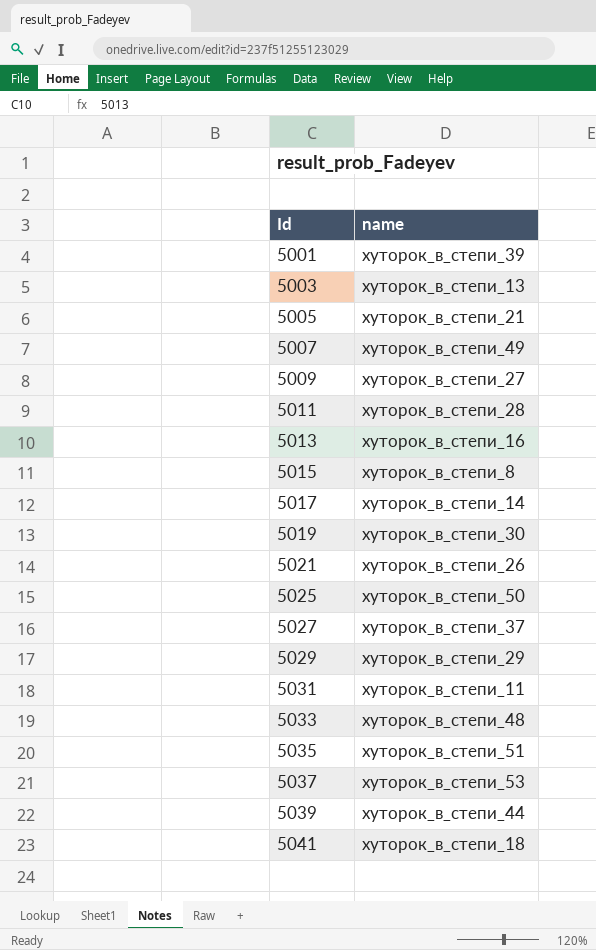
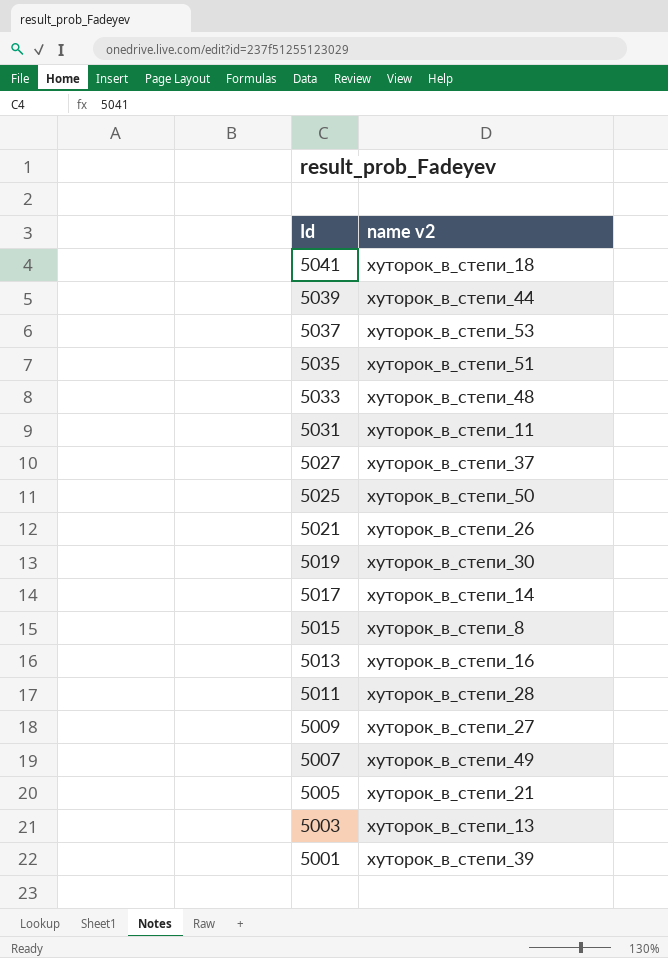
row order: Id ascending -> Id descending
column name: name -> name v2
row 5029: хуторок_в_степи_29 -> none

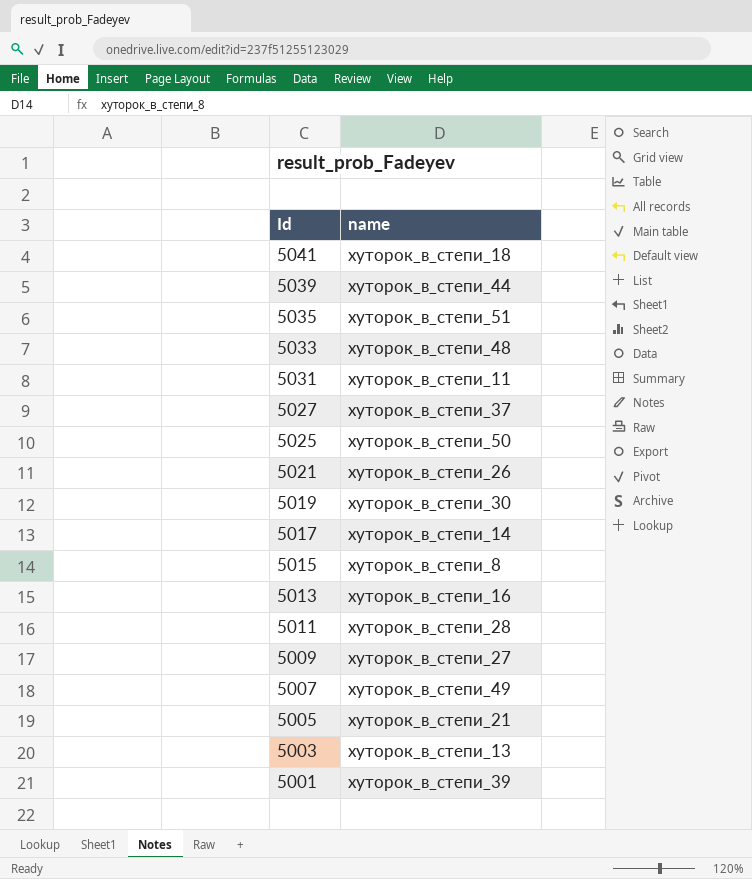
column name: name v2 -> name
row 5037: хуторок_в_степи_53 -> none

